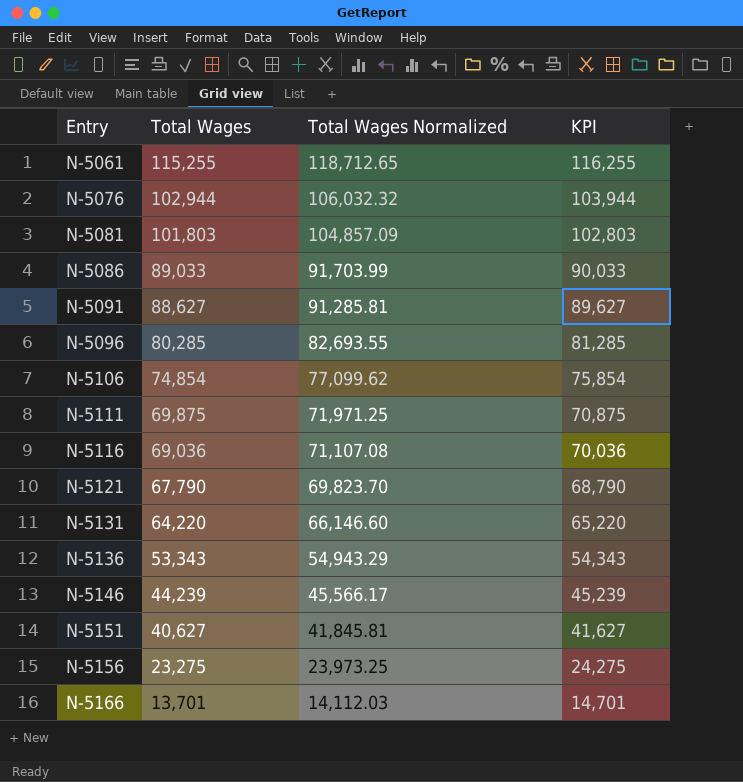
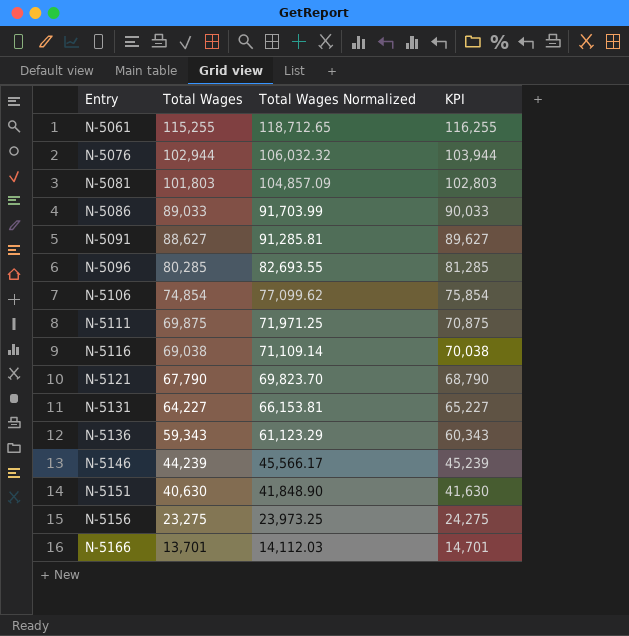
N-5116 | Total Wages: 69,036 -> 69,038
N-5116 | Total Wages Normalized: 71,107.08 -> 71,109.14
N-5116 | KPI: 70,036 -> 70,038
N-5131 | Total Wages: 64,220 -> 64,227
N-5131 | Total Wages Normalized: 66,146.60 -> 66,153.81
N-5131 | KPI: 65,220 -> 65,227
N-5136 | Total Wages: 53,343 -> 59,343
N-5136 | Total Wages Normalized: 54,943.29 -> 61,123.29
N-5136 | KPI: 54,343 -> 60,343
N-5151 | Total Wages: 40,627 -> 40,630
N-5151 | Total Wages Normalized: 41,845.81 -> 41,848.90
N-5151 | KPI: 41,627 -> 41,630

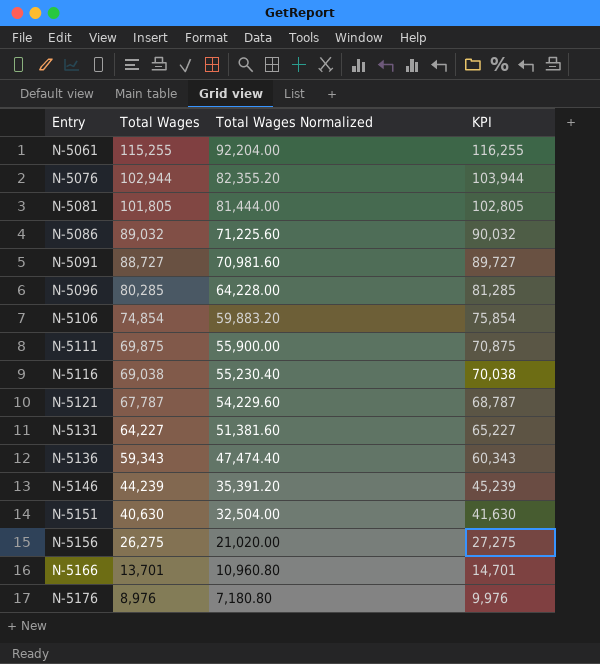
column Total Wages Normalized | formula: [Total Wages] * 1.03 -> [Total Wages] * 0.8
N-5081 | Total Wages: 101,803 -> 101,805
N-5081 | KPI: 102,803 -> 102,805
N-5086 | Total Wages: 89,033 -> 89,032
N-5086 | KPI: 90,033 -> 90,032
N-5091 | Total Wages: 88,627 -> 88,727
N-5091 | KPI: 89,627 -> 89,727
N-5121 | Total Wages: 67,790 -> 67,787
N-5121 | KPI: 68,790 -> 68,787
N-5156 | Total Wages: 23,275 -> 26,275
N-5156 | KPI: 24,275 -> 27,275
row N-5176: none -> 8,976 | 7,180.80 | 9,976

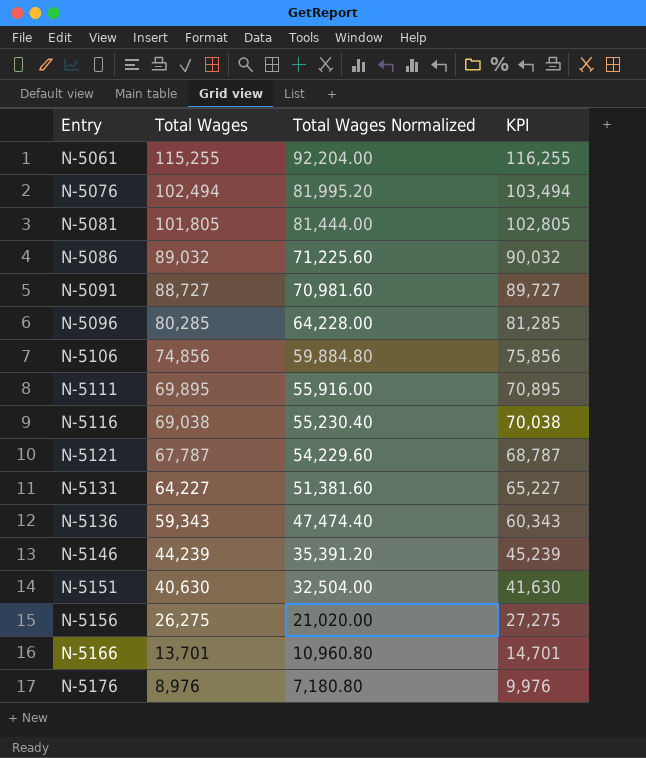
N-5076 | Total Wages: 102,944 -> 102,494
N-5076 | Total Wages Normalized: 82,355.20 -> 81,995.20
N-5076 | KPI: 103,944 -> 103,494
N-5106 | Total Wages: 74,854 -> 74,856
N-5106 | Total Wages Normalized: 59,883.20 -> 59,884.80
N-5106 | KPI: 75,854 -> 75,856
N-5111 | Total Wages: 69,875 -> 69,895
N-5111 | Total Wages Normalized: 55,900.00 -> 55,916.00
N-5111 | KPI: 70,875 -> 70,895

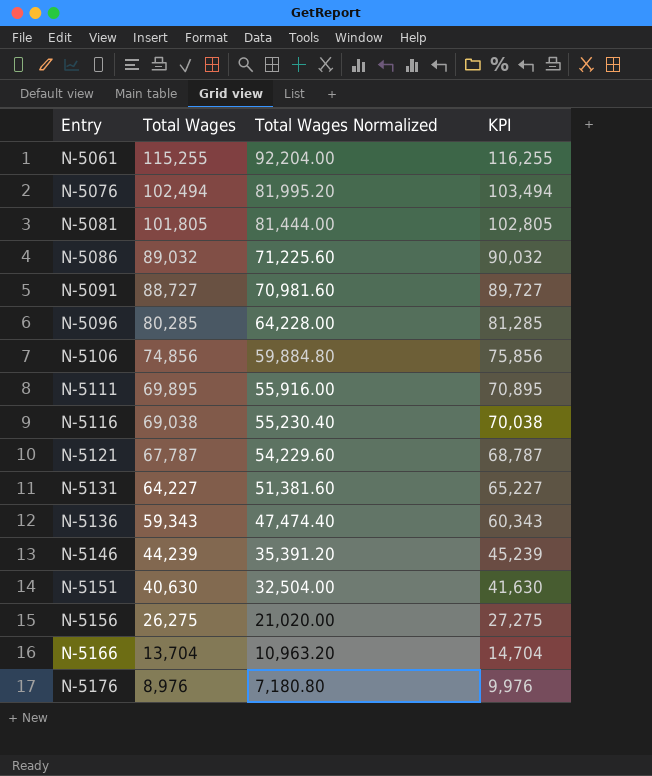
N-5166 | Total Wages: 13,701 -> 13,704
N-5166 | Total Wages Normalized: 10,960.80 -> 10,963.20
N-5166 | KPI: 14,701 -> 14,704

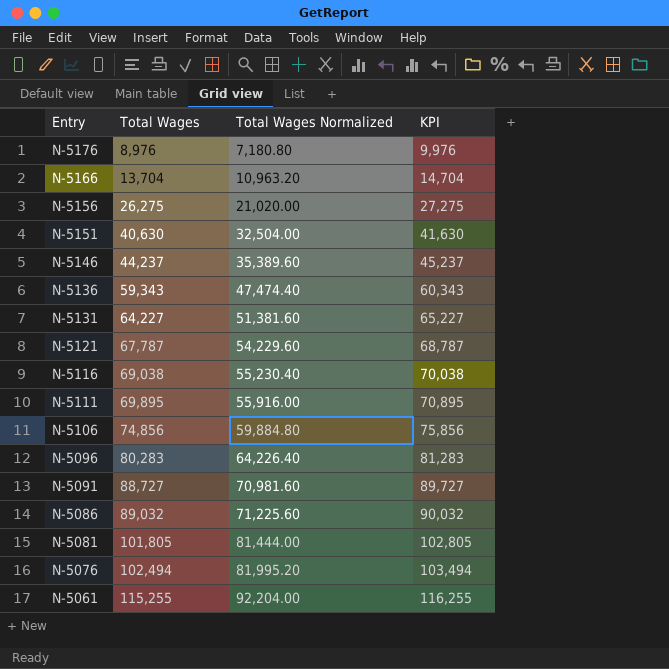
row order: Entry ascending -> Entry descending
N-5146 | Total Wages: 44,239 -> 44,237
N-5146 | Total Wages Normalized: 35,391.20 -> 35,389.60
N-5146 | KPI: 45,239 -> 45,237
N-5096 | Total Wages: 80,285 -> 80,283
N-5096 | Total Wages Normalized: 64,228.00 -> 64,226.40
N-5096 | KPI: 81,285 -> 81,283

